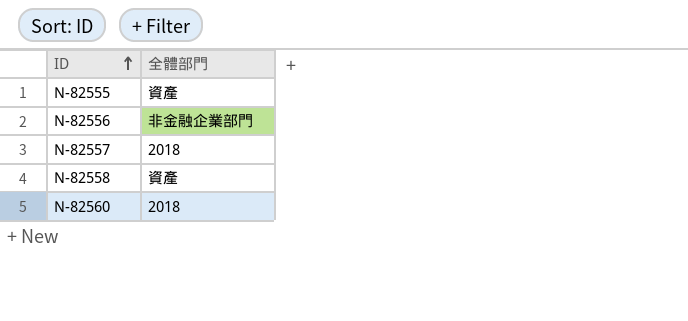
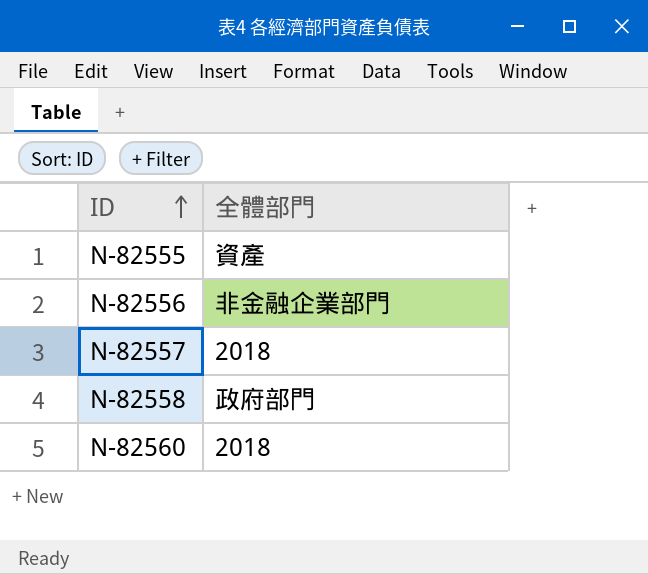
N-82558 | 全體部門: 資產 -> 政府部門

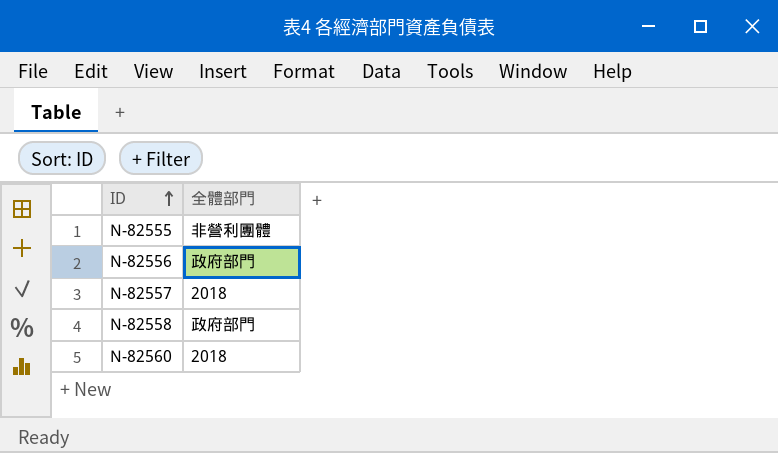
N-82555 | 全體部門: 資產 -> 非營利團體
N-82556 | 全體部門: 非金融企業部門 -> 政府部門

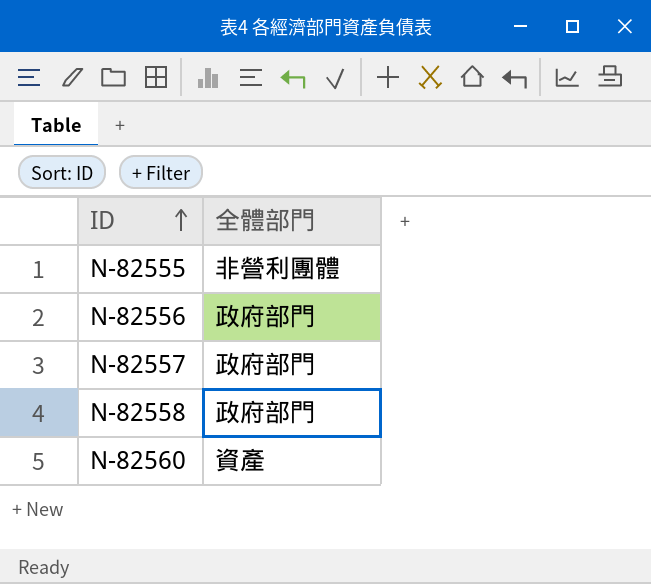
N-82557 | 全體部門: 2018 -> 政府部門
N-82560 | 全體部門: 2018 -> 資產

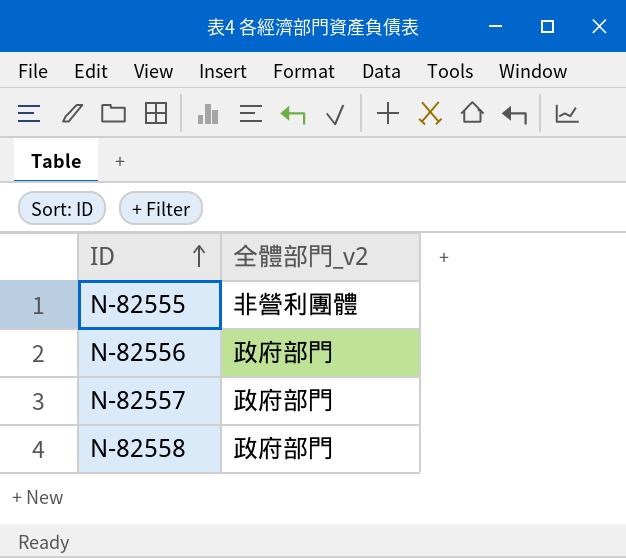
column name: 全體部門 -> 全體部門_v2
row N-82560: 資產 -> none

